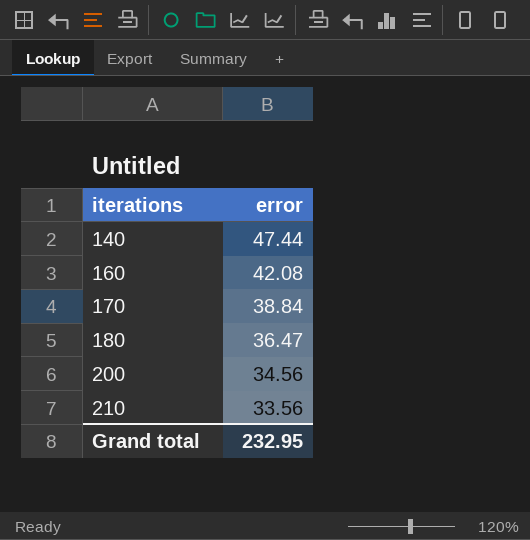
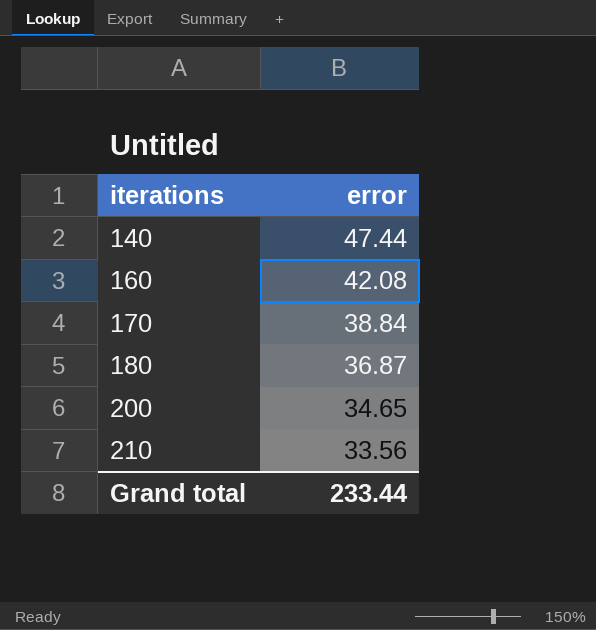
180 | error: 36.47 -> 36.87
200 | error: 34.56 -> 34.65
Grand total | error: 232.95 -> 233.44

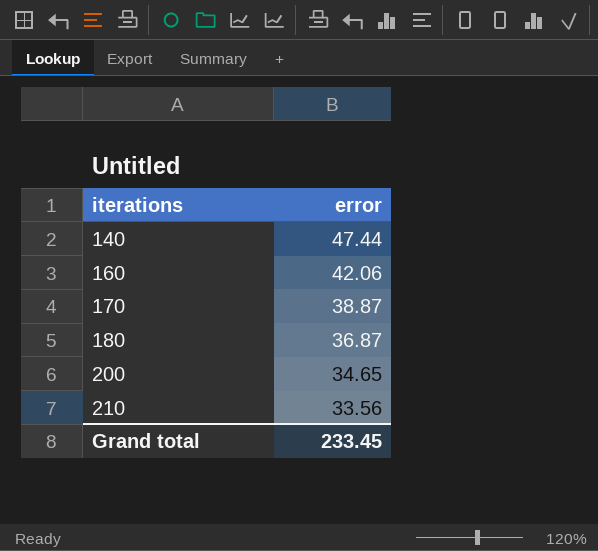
160 | error: 42.08 -> 42.06
170 | error: 38.84 -> 38.87
Grand total | error: 233.44 -> 233.45

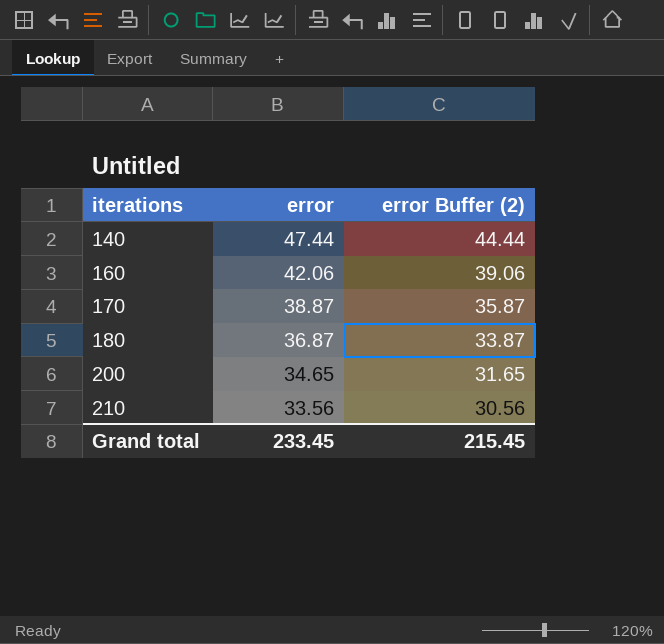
column error Buffer (2) | formula: none -> [error] - 3

